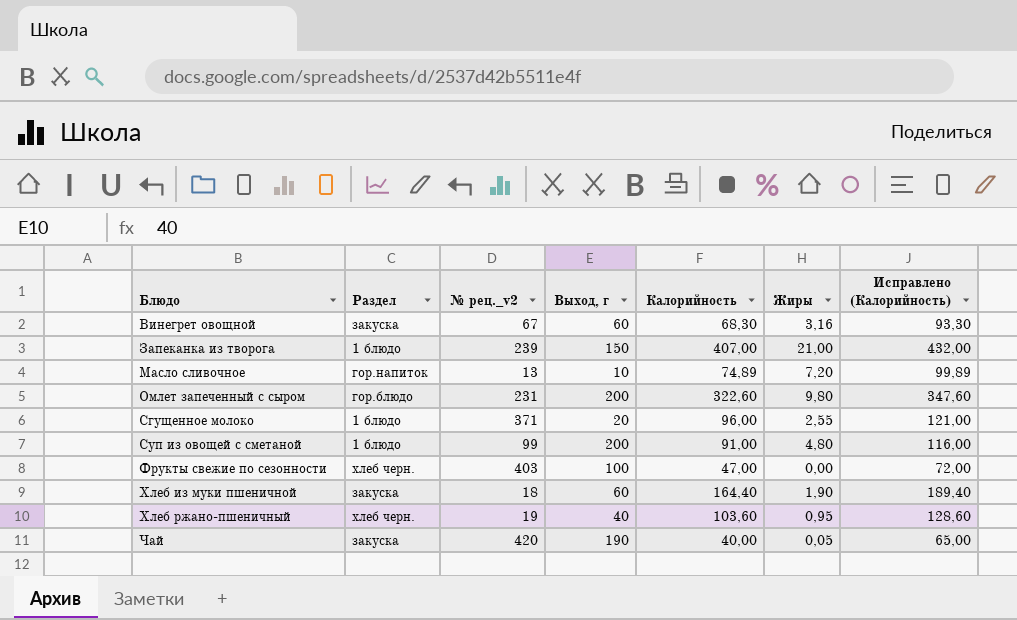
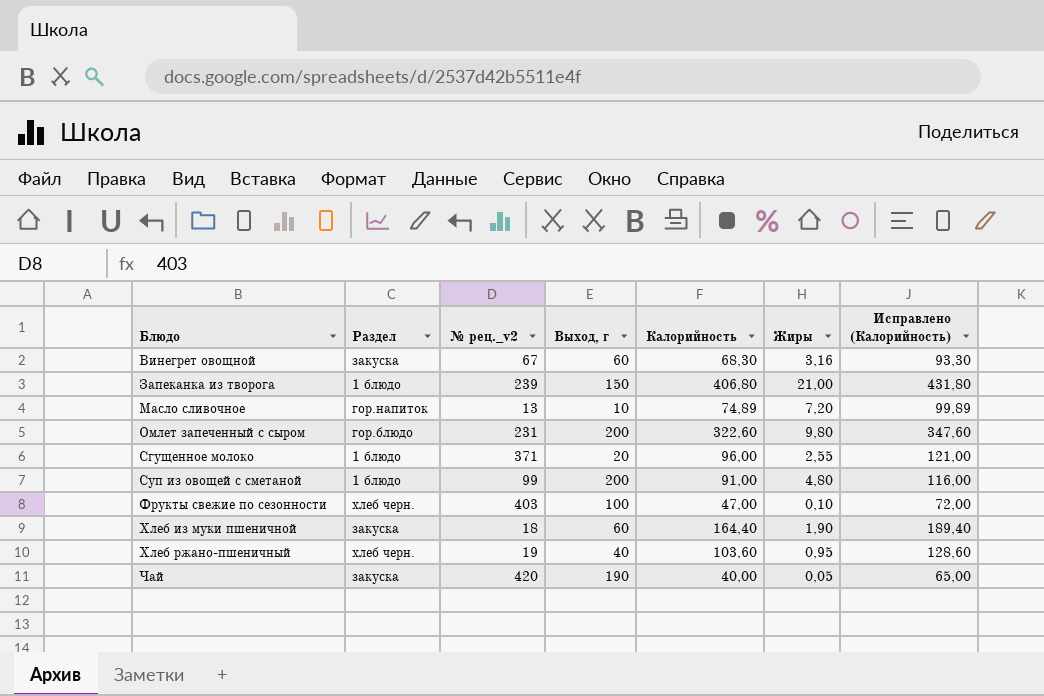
Запеканка из творога | Калорийность: 407,00 -> 406,80
Запеканка из творога | Исправлено (Калорийность): 432,00 -> 431,80
Фрукты свежие по сезонности | Жиры: 0,00 -> 0,10

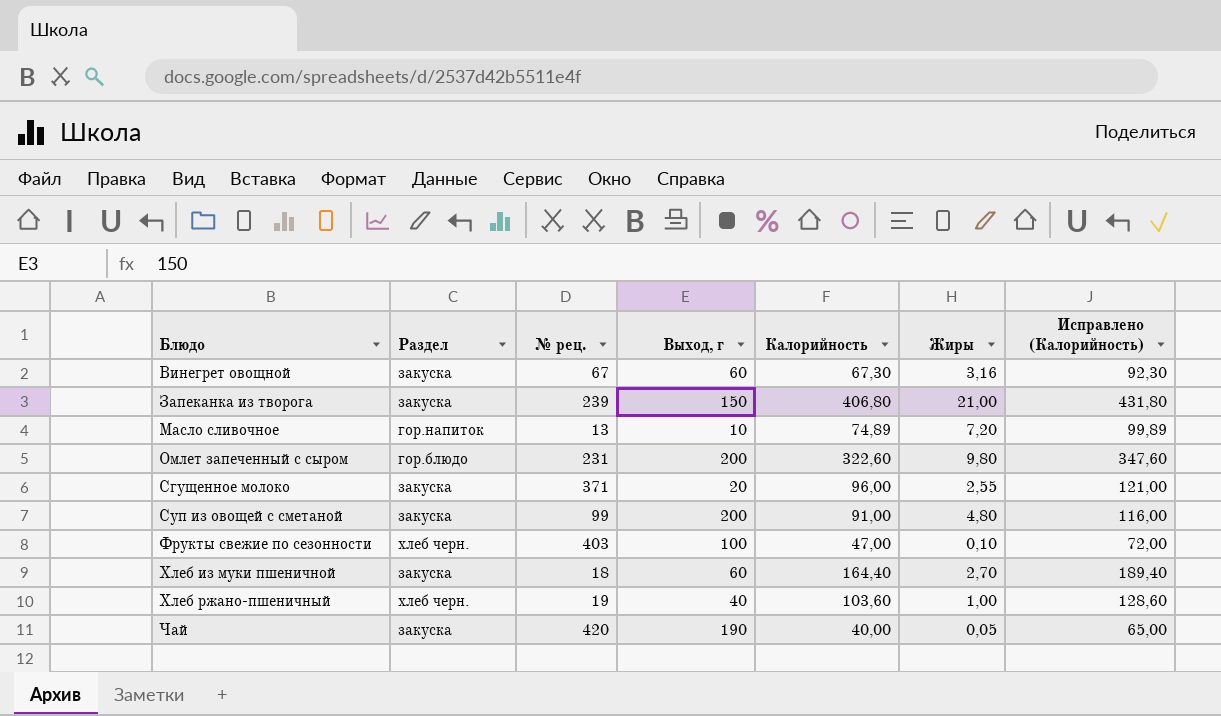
column name: № рец._v2 -> № рец.
Винегрет овощной | Калорийность: 68,30 -> 67,30
Винегрет овощной | Исправлено (Калорийность): 93,30 -> 92,30
Запеканка из творога | Раздел: 1 блюдо -> закуска
Сгущенное молоко | Раздел: 1 блюдо -> закуска
Суп из овощей с сметаной | Раздел: 1 блюдо -> закуска
Хлеб из муки пшеничной | Жиры: 1,90 -> 2,70
Хлеб ржано-пшеничный | Жиры: 0,95 -> 1,00

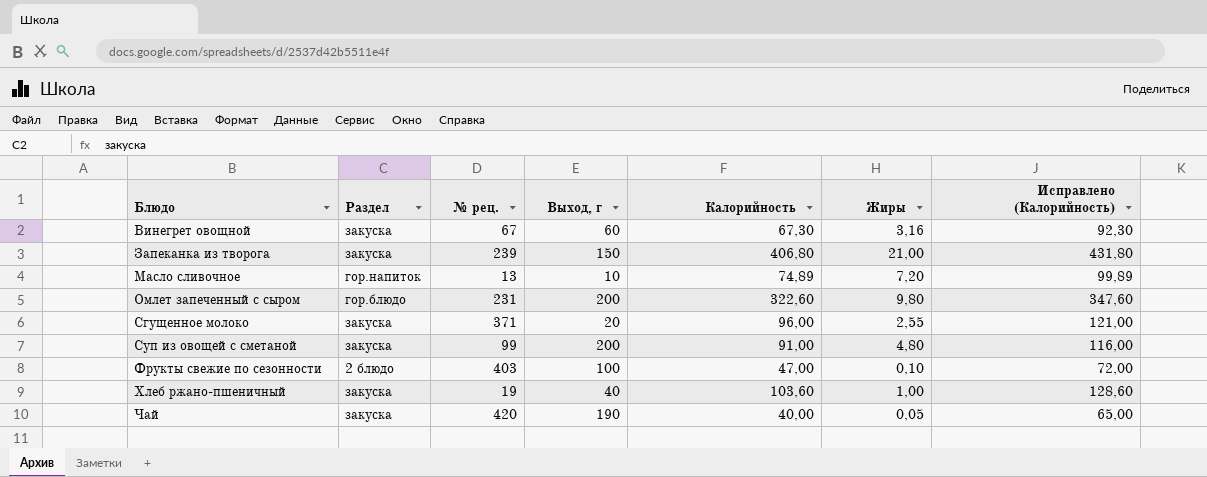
row Хлеб из муки пшеничной: закуска | 18 | 60 | 164,40 | 2,70 | 189,40 -> none
Фрукты свежие по сезонности | Раздел: хлеб черн. -> 2 блюдо
Хлеб ржано-пшеничный | Раздел: хлеб черн. -> закуска

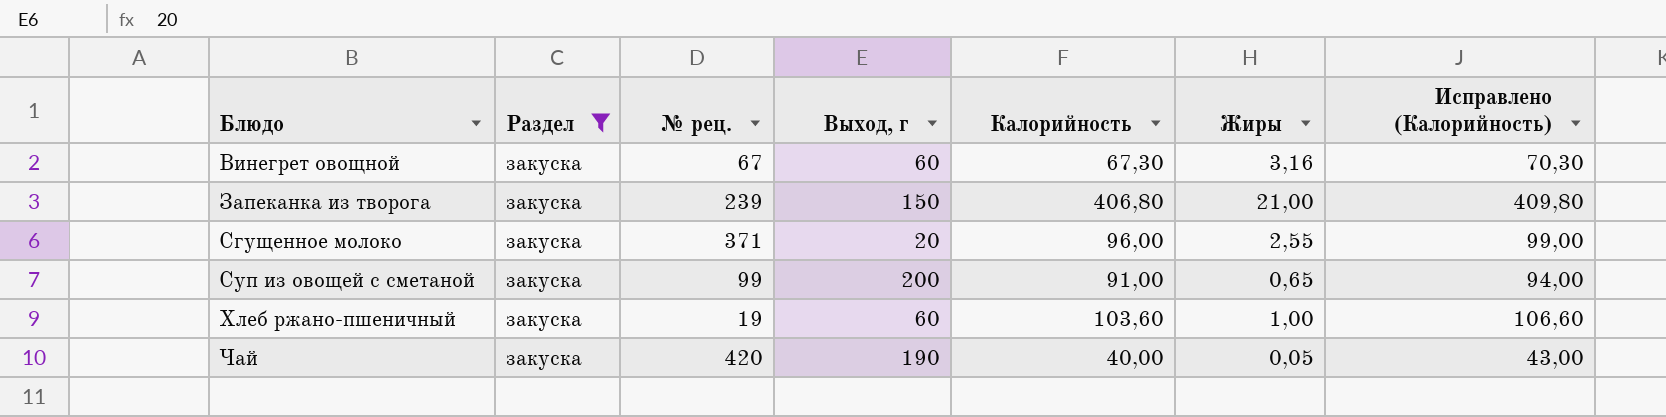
filter: none -> Раздел = закуска
column Исправлено (Калорийность) | formula: [Калорийность] + 25 -> [Калорийность] + 3
Суп из овощей с сметаной | Жиры: 4,80 -> 0,65
Хлеб ржано-пшеничный | Выход, г: 40 -> 60

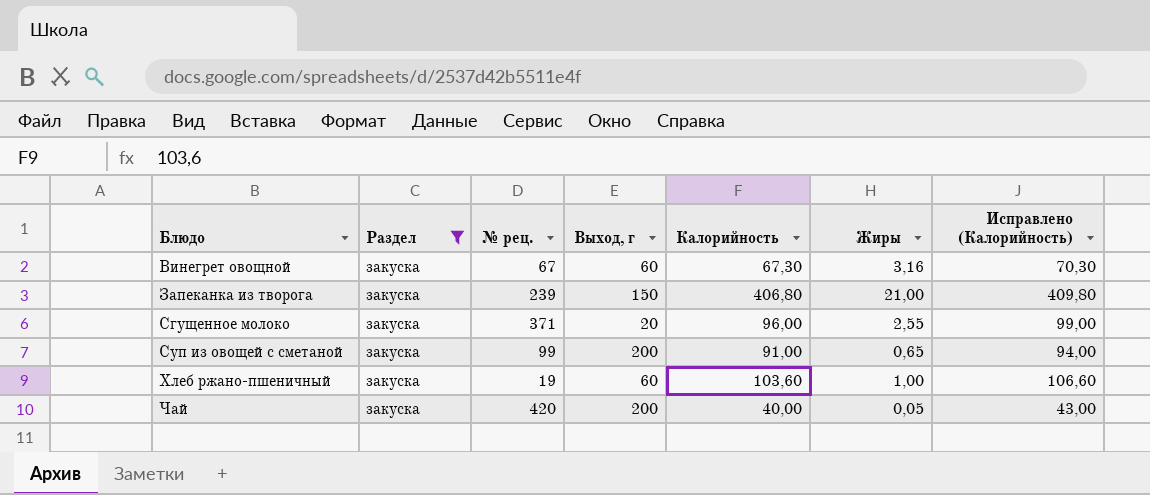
Чай | Выход, г: 190 -> 200

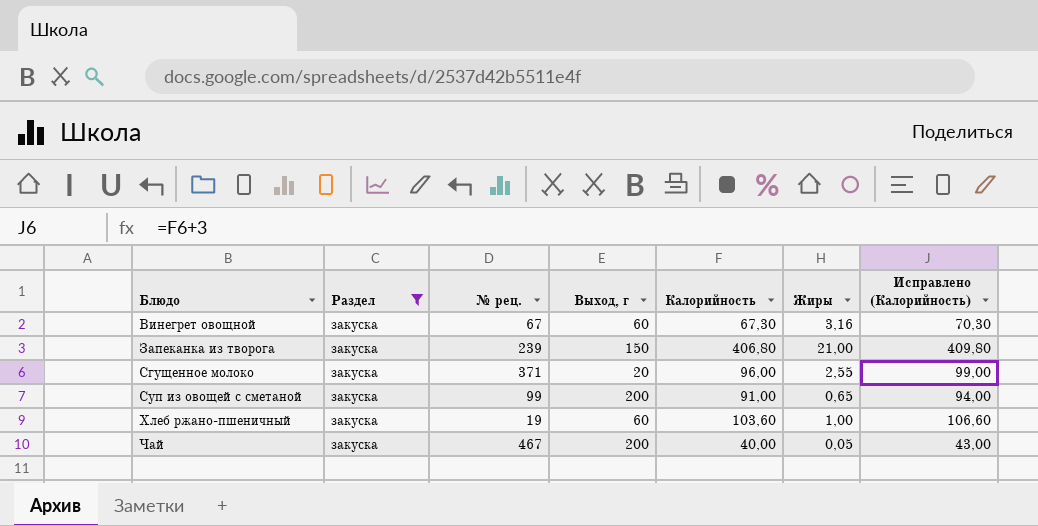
Чай | № рец.: 420 -> 467

